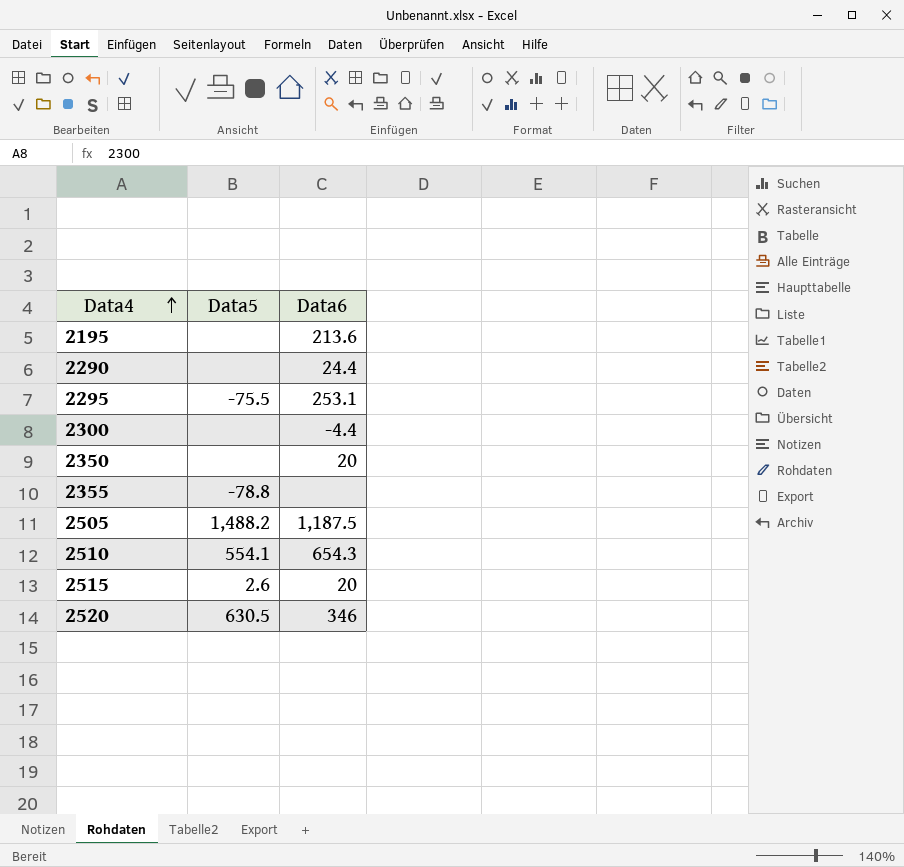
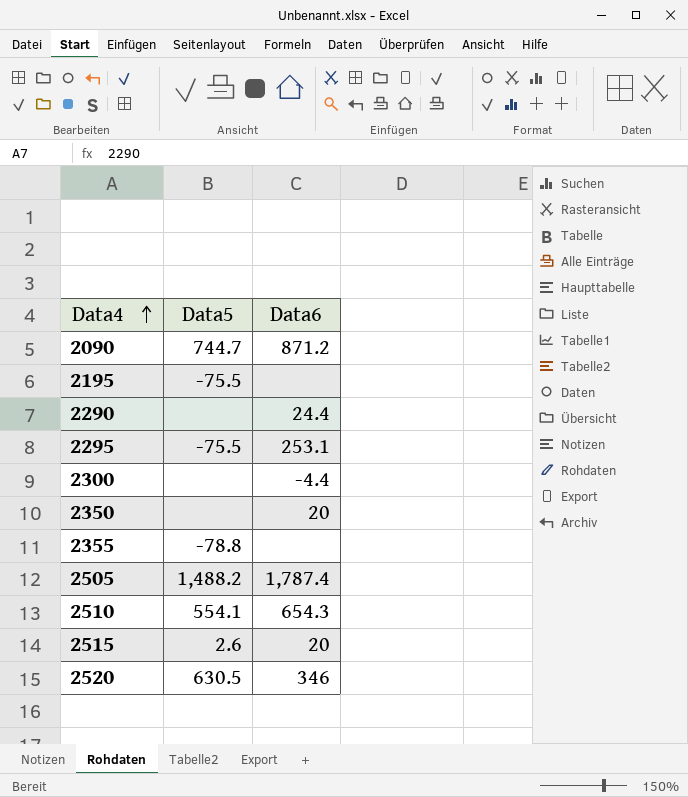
row 2090: none -> 744.7 | 871.2
2195 | Data5: none -> -75.5
2195 | Data6: 213.6 -> none
2505 | Data6: 1,187.5 -> 1,787.4

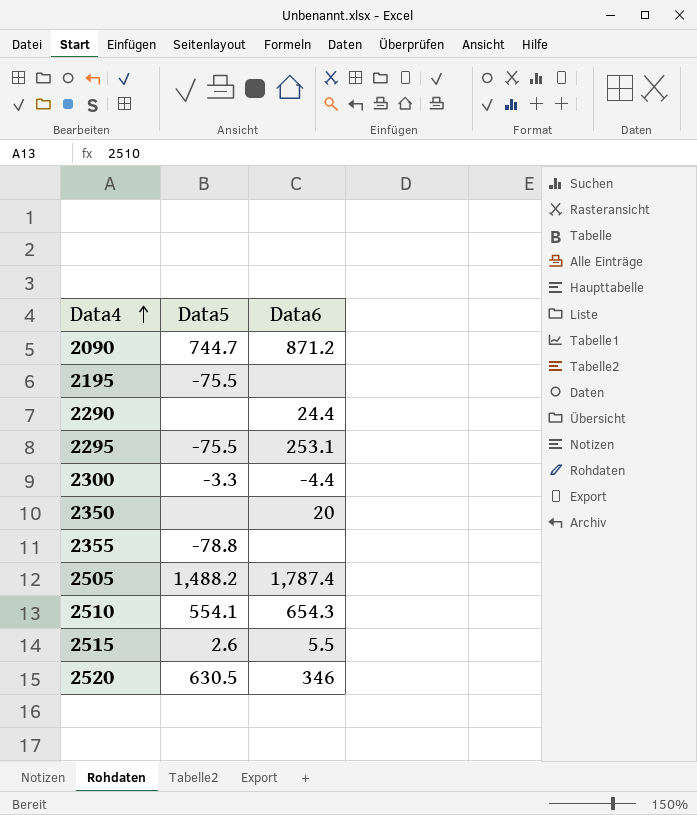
2300 | Data5: none -> -3.3
2515 | Data6: 20 -> 5.5

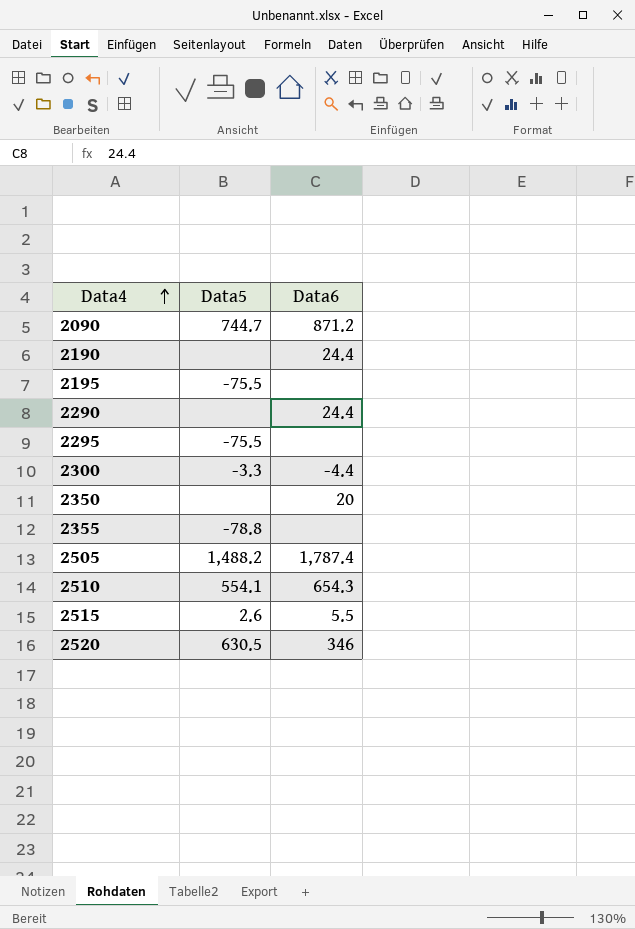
row 2190: none -> none | 24.4
2295 | Data6: 253.1 -> none

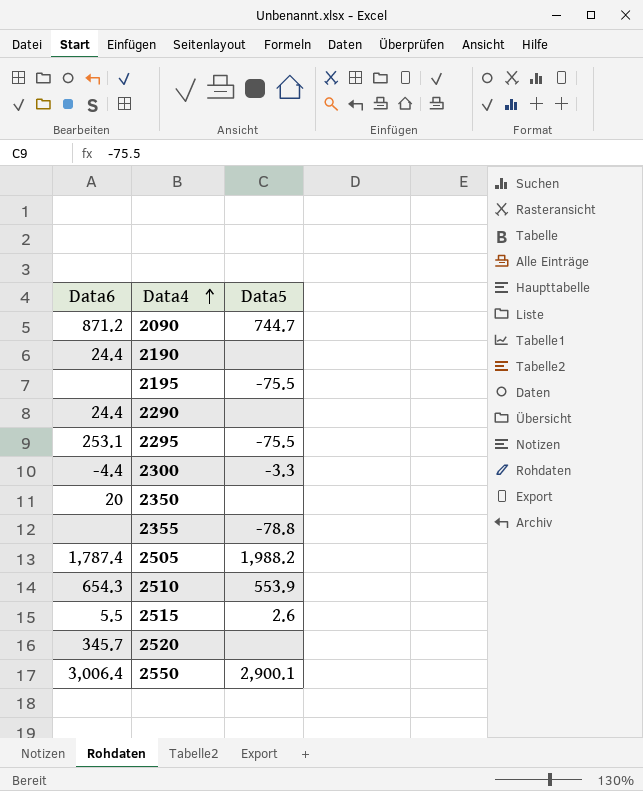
column Data6 | position: 3 -> 1
2295 | Data6: none -> 253.1
2505 | Data5: 1,488.2 -> 1,988.2
2510 | Data5: 554.1 -> 553.9
2520 | Data6: 346 -> 345.7
2520 | Data5: 630.5 -> none
row 2550: none -> 3,006.4 | 2,900.1

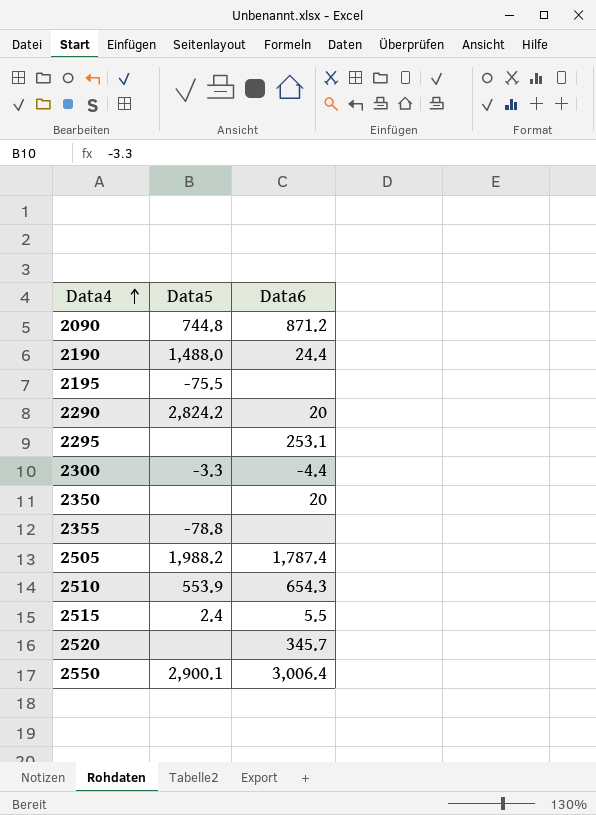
column Data6 | position: 1 -> 3
2090 | Data5: 744.7 -> 744.8
2190 | Data5: none -> 1,488.0
2290 | Data5: none -> 2,824.2
2290 | Data6: 24.4 -> 20
2295 | Data5: -75.5 -> none
2515 | Data5: 2.6 -> 2.4

